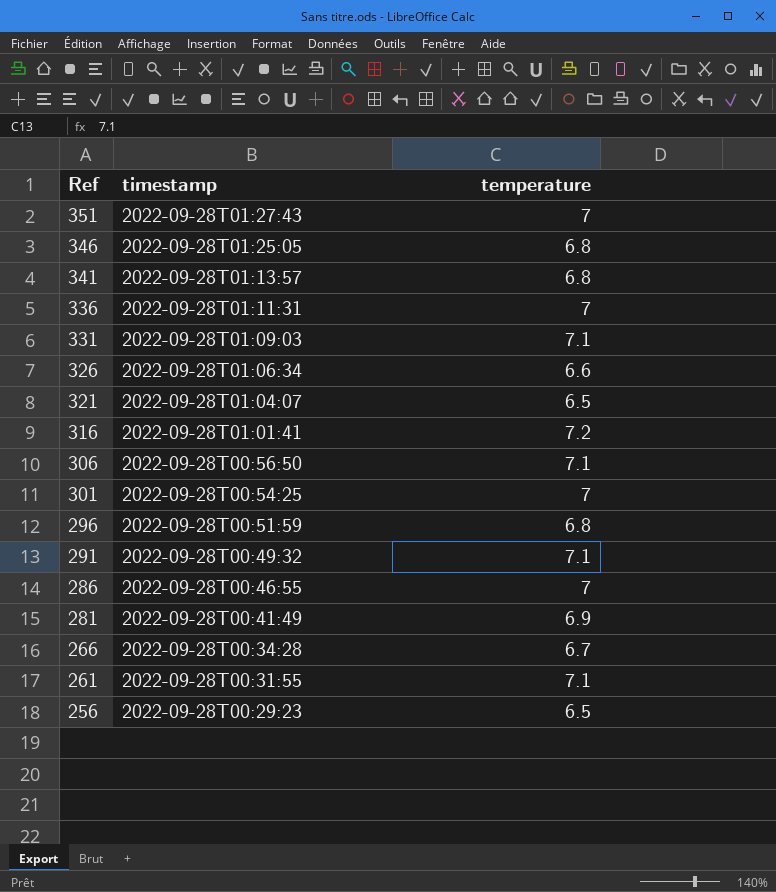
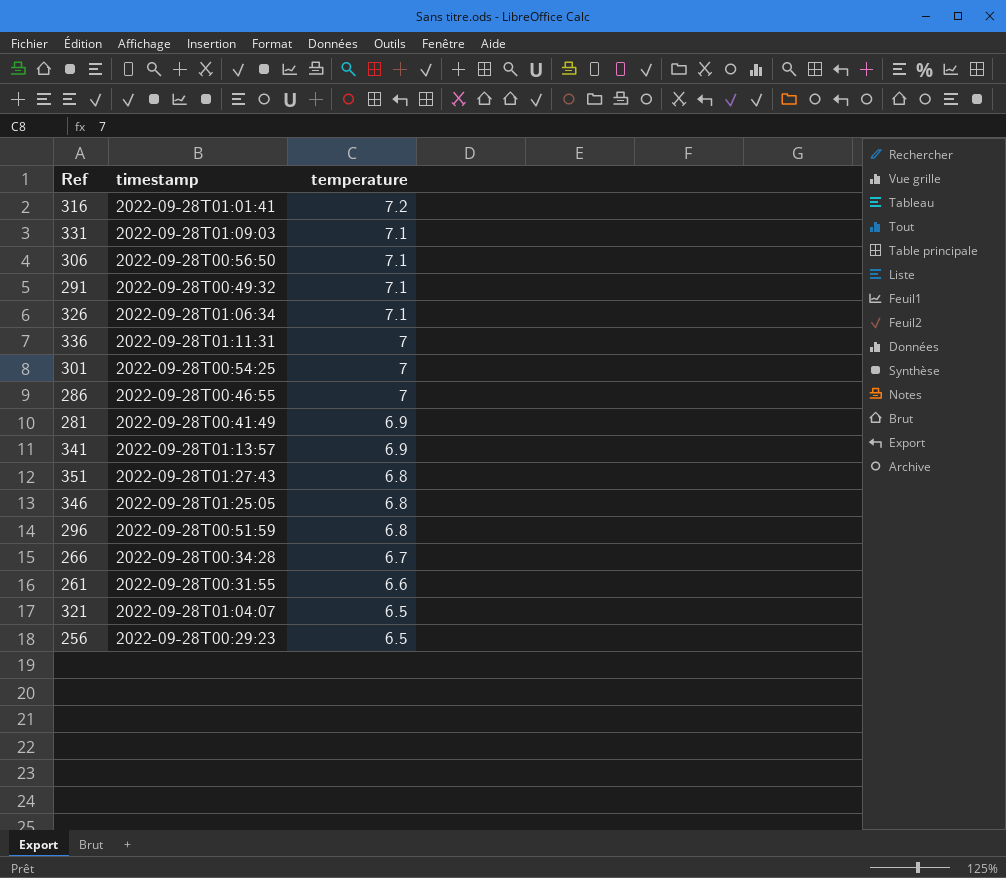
row order: Ref descending -> temperature descending
326 | temperature: 6.6 -> 7.1
341 | temperature: 6.8 -> 6.9
351 | temperature: 7 -> 6.8
261 | temperature: 7.1 -> 6.6

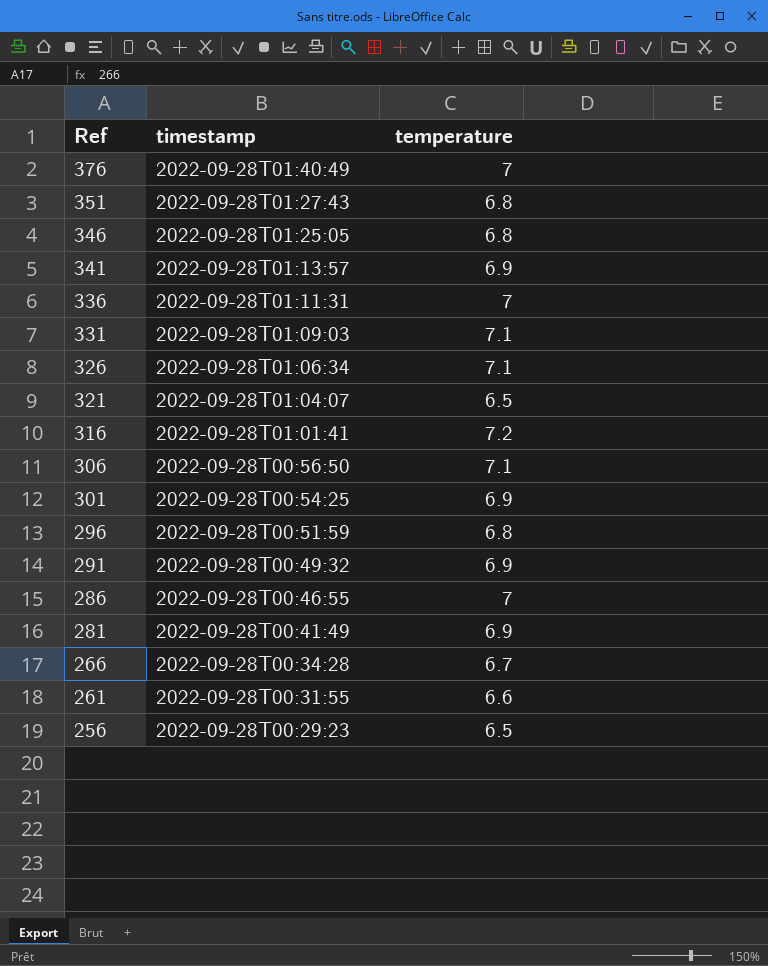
row order: temperature descending -> Ref descending
row 376: none -> 2022-09-28T01:40:49 | 7
301 | temperature: 7 -> 6.9
291 | temperature: 7.1 -> 6.9

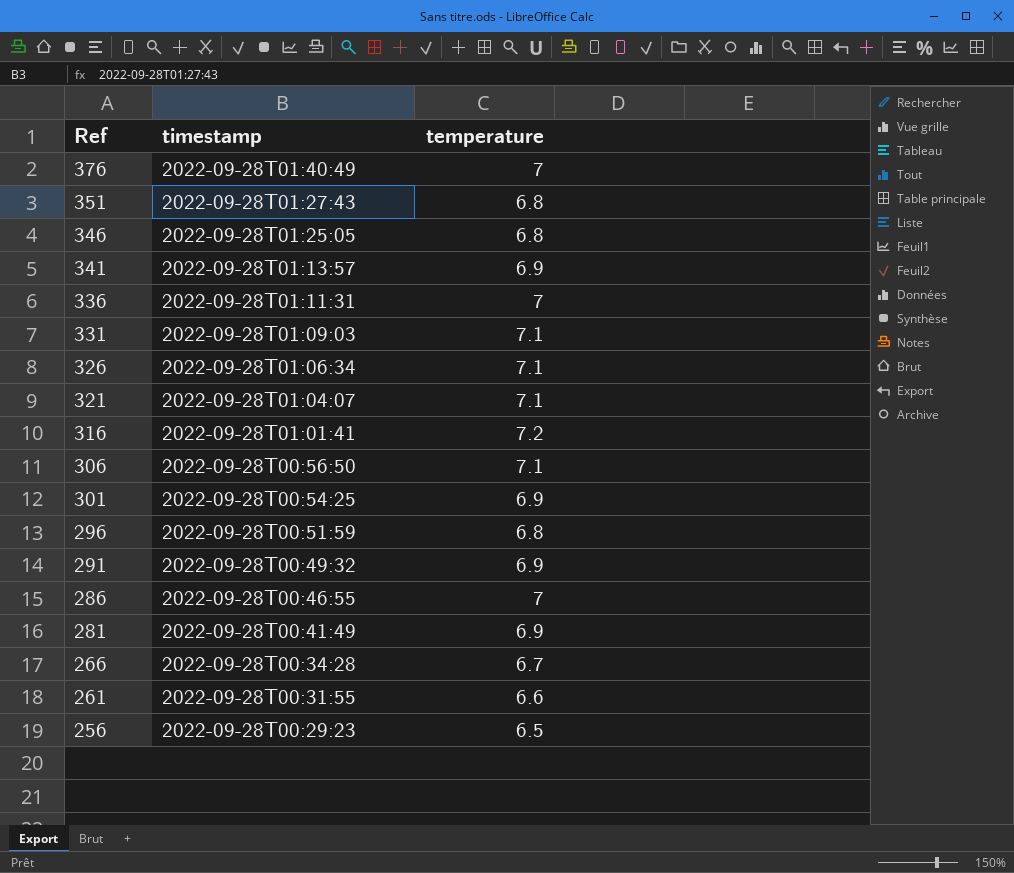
321 | temperature: 6.5 -> 7.1

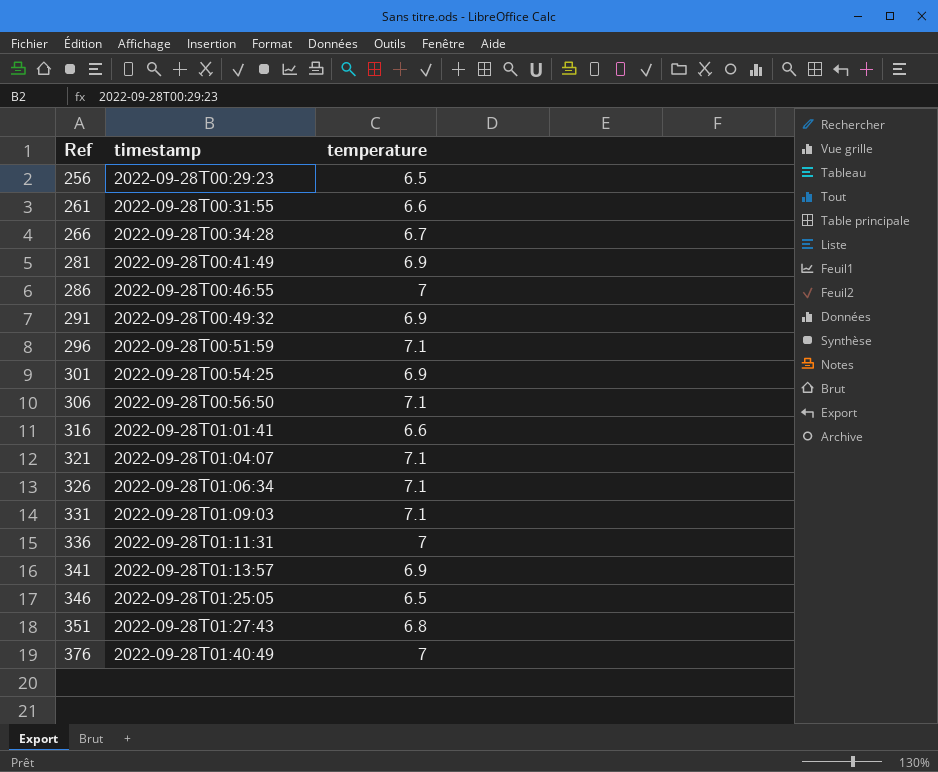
row order: Ref descending -> Ref ascending
296 | temperature: 6.8 -> 7.1
316 | temperature: 7.2 -> 6.6
346 | temperature: 6.8 -> 6.5

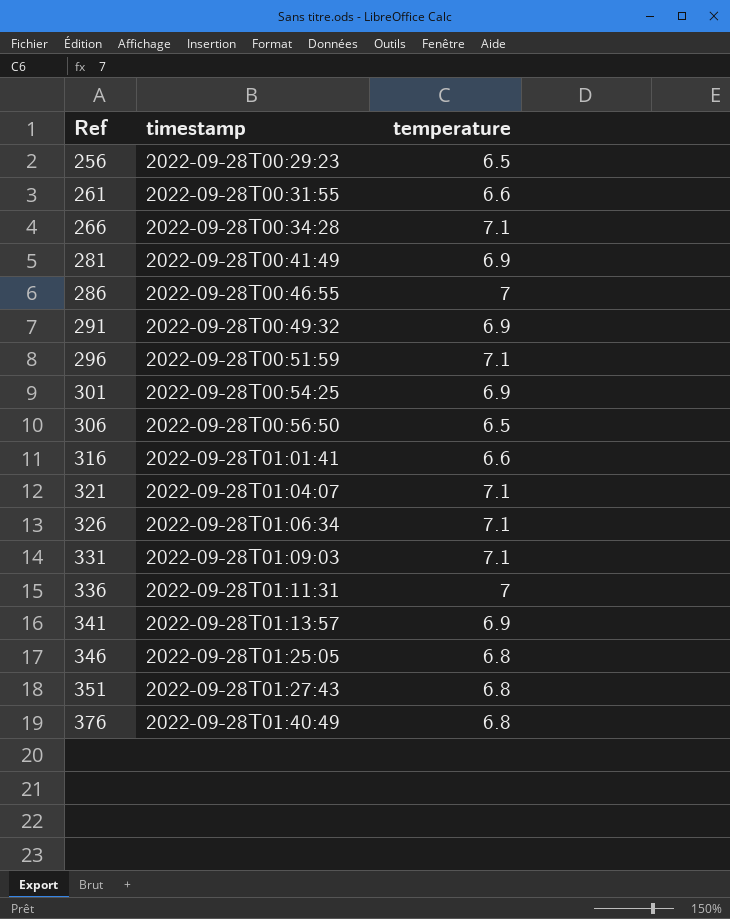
266 | temperature: 6.7 -> 7.1
306 | temperature: 7.1 -> 6.5
346 | temperature: 6.5 -> 6.8
376 | temperature: 7 -> 6.8

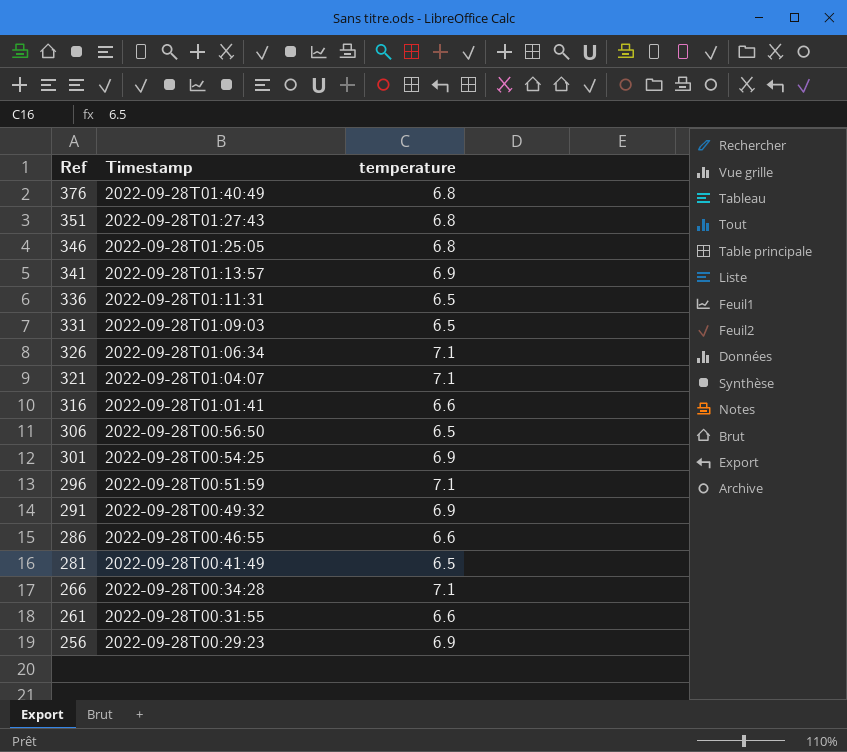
row order: Ref ascending -> Ref descending
column name: timestamp -> Timestamp
336 | temperature: 7 -> 6.5
331 | temperature: 7.1 -> 6.5
286 | temperature: 7 -> 6.6
281 | temperature: 6.9 -> 6.5
256 | temperature: 6.5 -> 6.9

